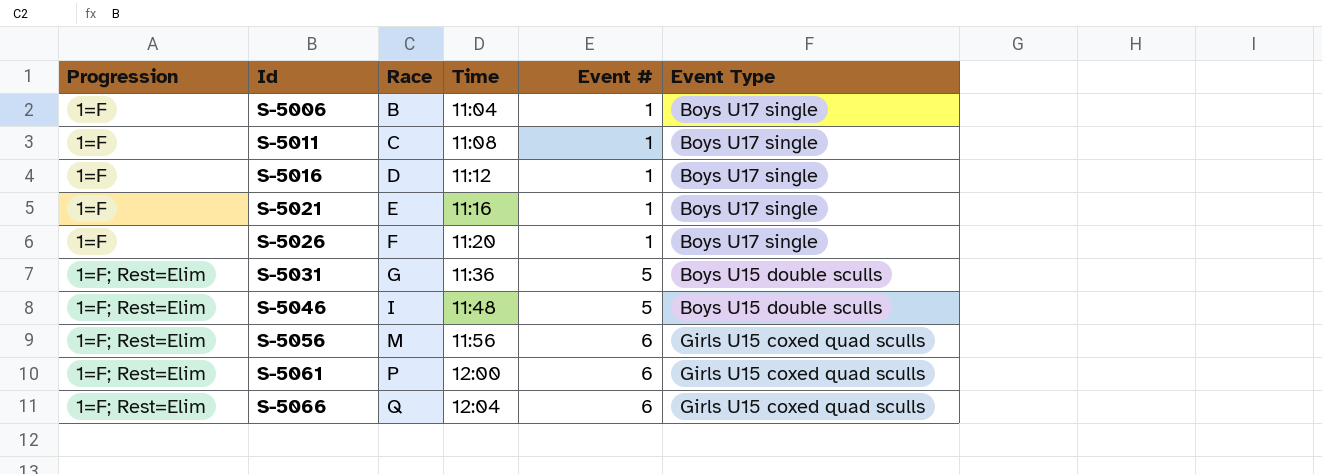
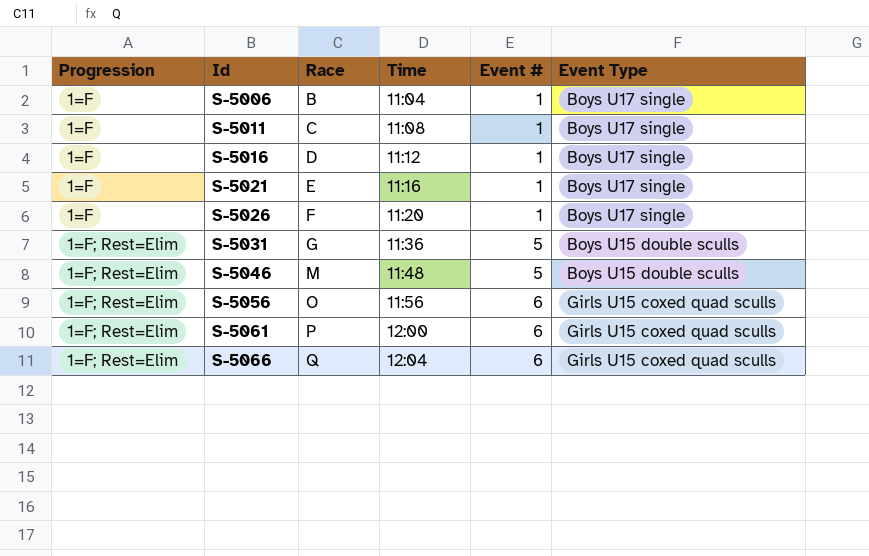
S-5046 | Race: I -> M
S-5056 | Race: M -> O

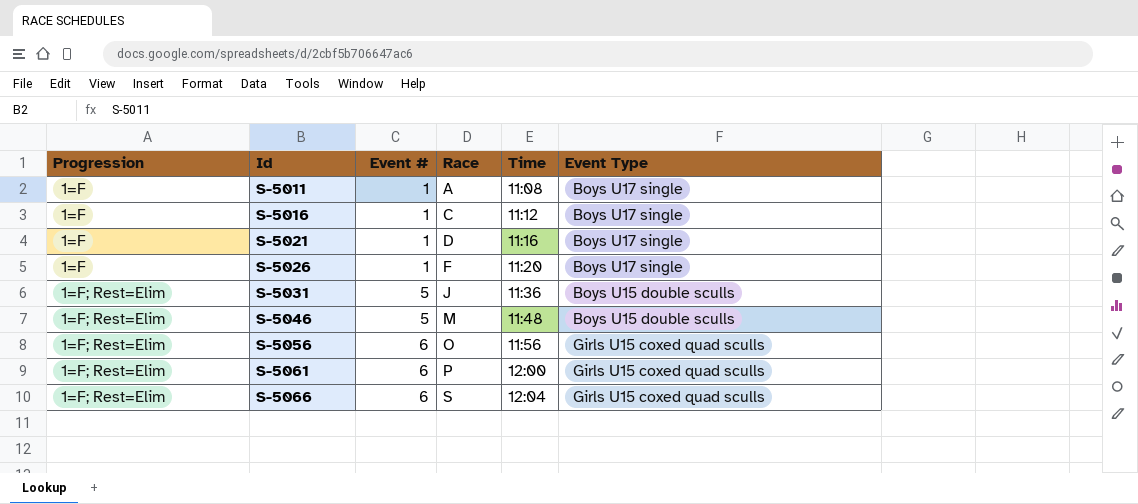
column Event # | position: 5 -> 3
row S-5006: 1=F | B | 11:04 | 1 | Boys U17 single -> none
S-5011 | Race: C -> A
S-5016 | Race: D -> C
S-5021 | Race: E -> D
S-5031 | Race: G -> J
S-5066 | Race: Q -> S

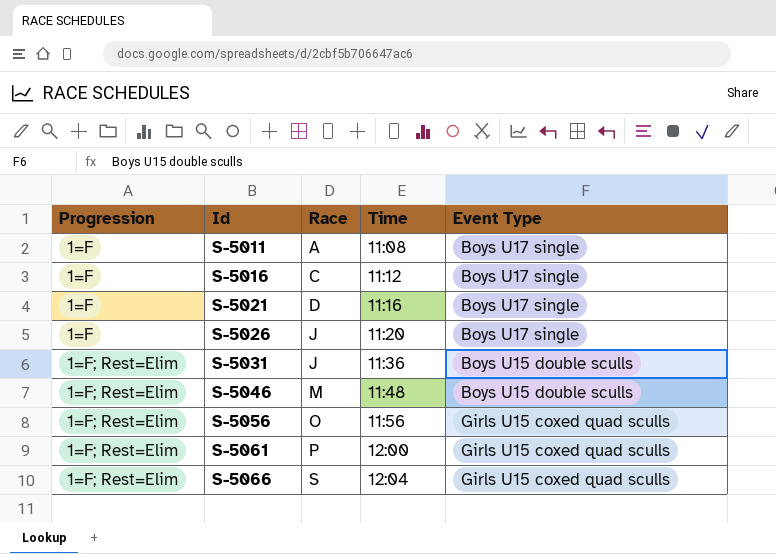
column Event # | position: 3 -> none
S-5026 | Race: F -> J

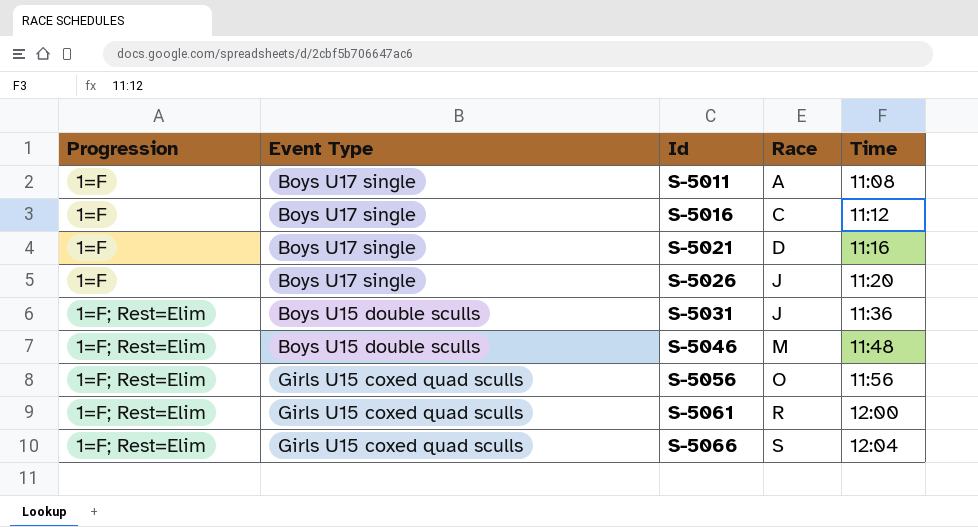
column Event Type | position: 5 -> 2
S-5061 | Race: P -> R

